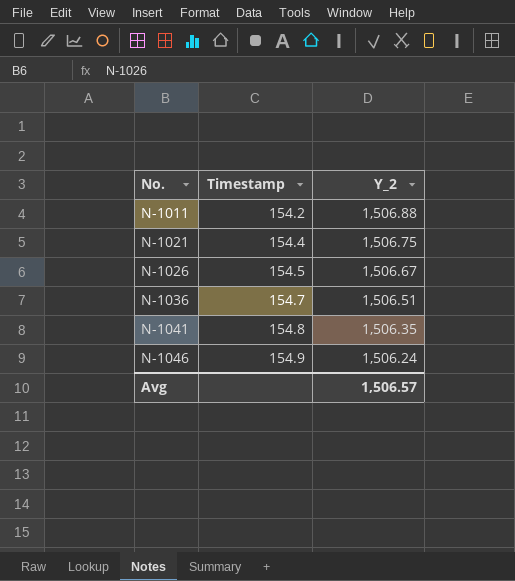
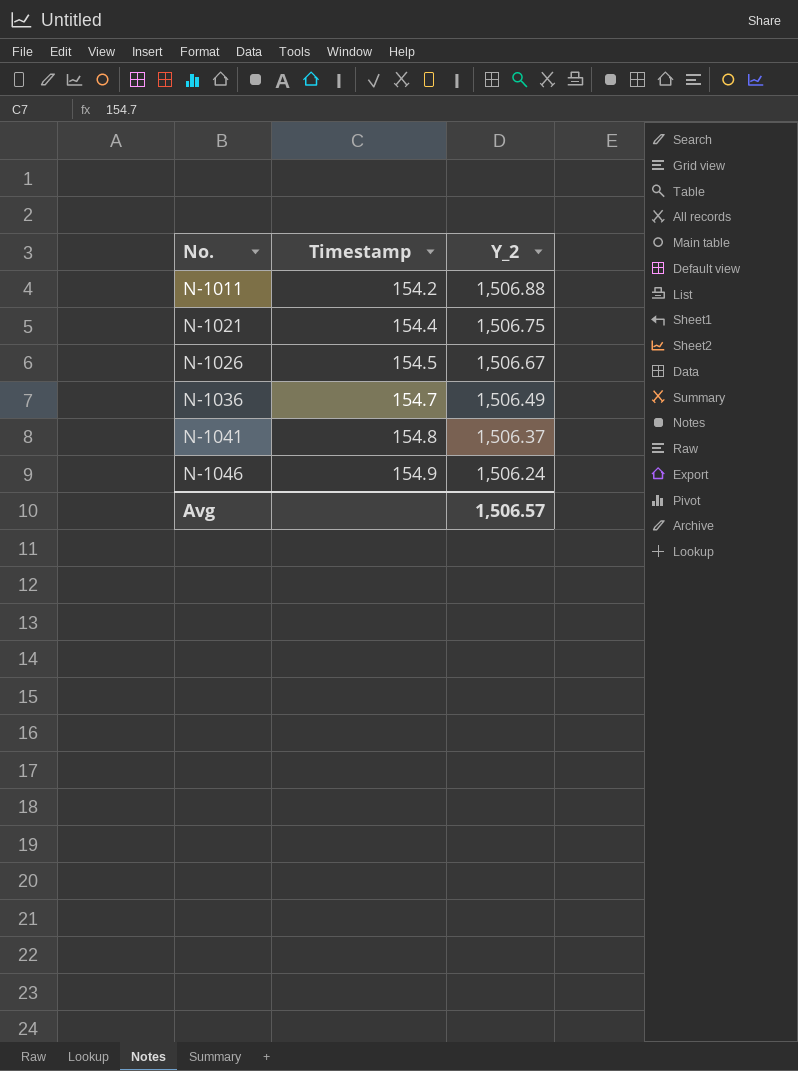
N-1036 | Y_2: 1,506.51 -> 1,506.49
N-1041 | Y_2: 1,506.35 -> 1,506.37

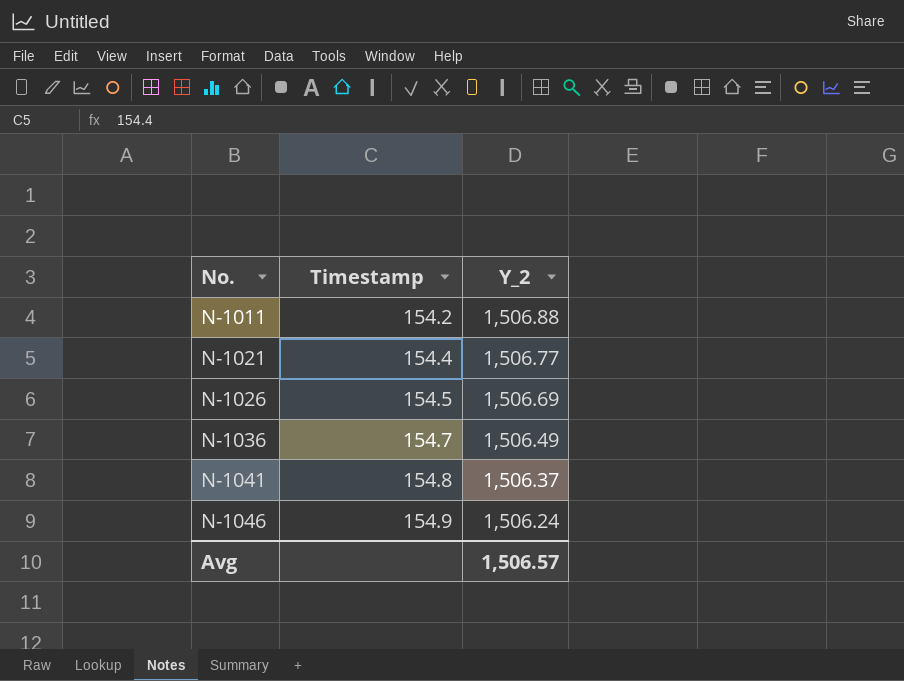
N-1021 | Y_2: 1,506.75 -> 1,506.77
N-1026 | Y_2: 1,506.67 -> 1,506.69

